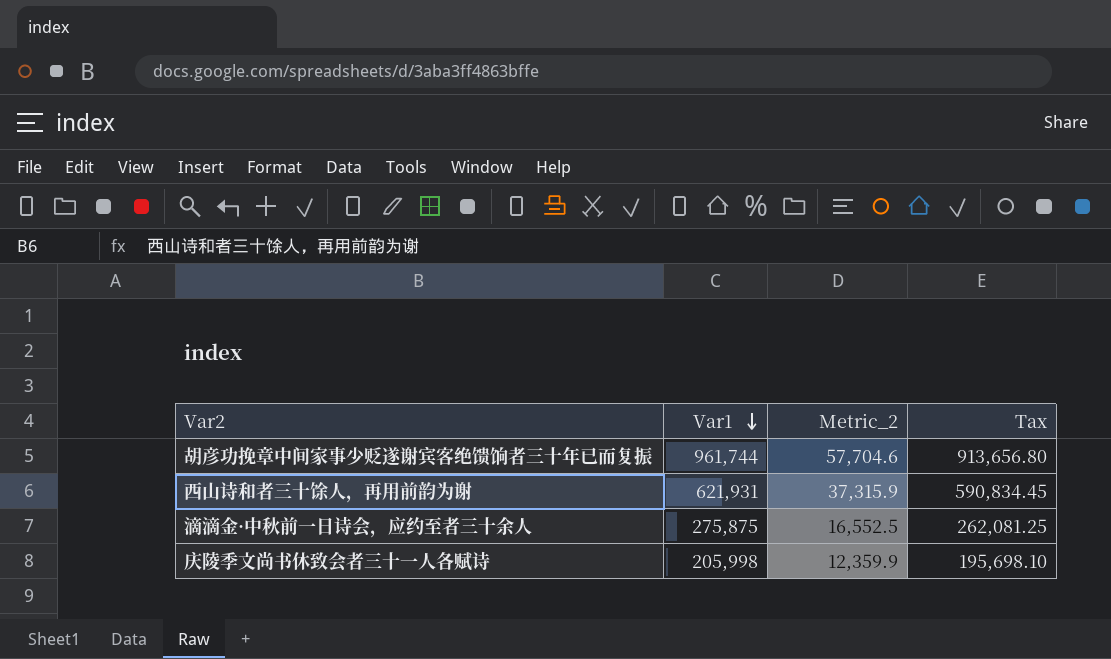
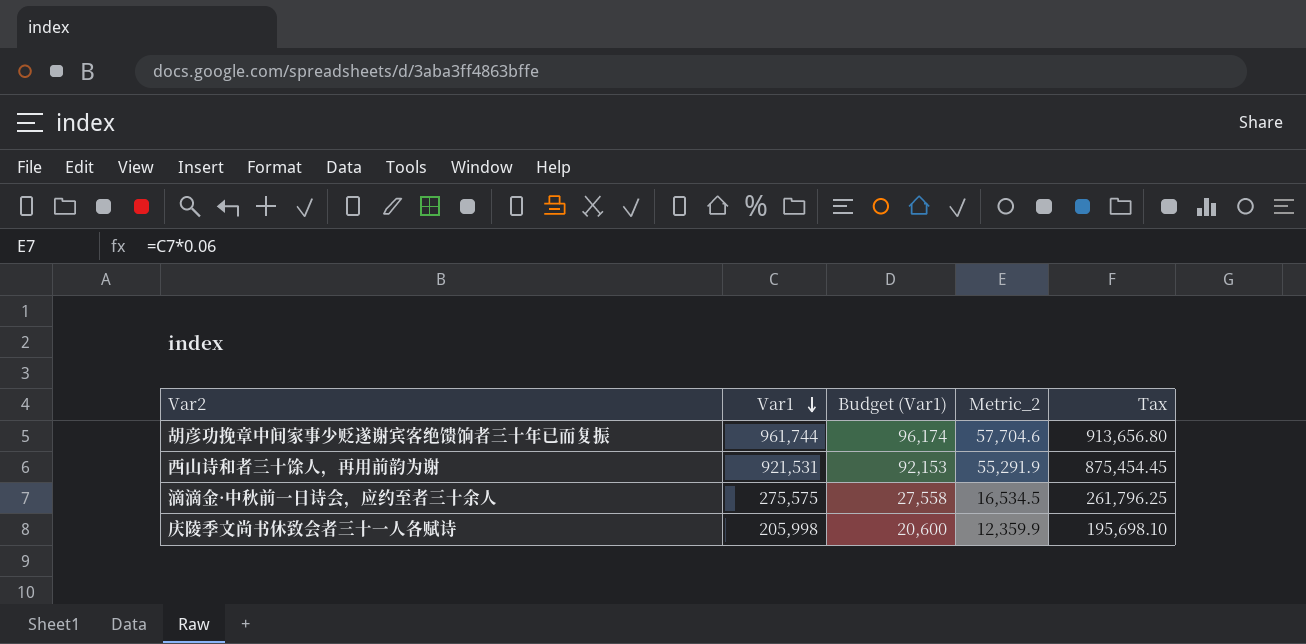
column Budget (Var1) | formula: none -> [Var1] * 0.1
西山诗和者三十馀人，再用前韵为谢 | Var1: 621,931 -> 921,531
西山诗和者三十馀人，再用前韵为谢 | Metric_2: 37,315.9 -> 55,291.9
西山诗和者三十馀人，再用前韵为谢 | Tax: 590,834.45 -> 875,454.45
滴滴金·中秋前一日诗会，应约至者三十余人 | Var1: 275,875 -> 275,575
滴滴金·中秋前一日诗会，应约至者三十余人 | Metric_2: 16,552.5 -> 16,534.5
滴滴金·中秋前一日诗会，应约至者三十余人 | Tax: 262,081.25 -> 261,796.25

